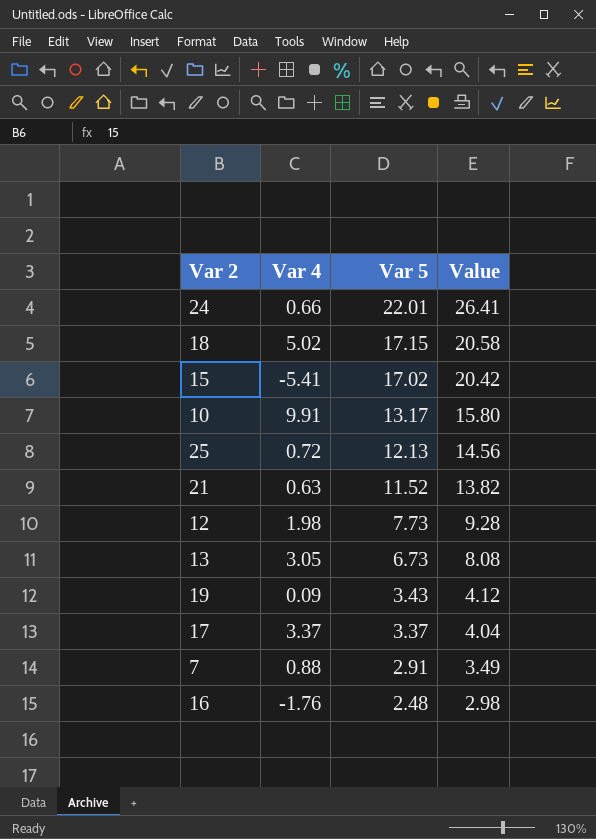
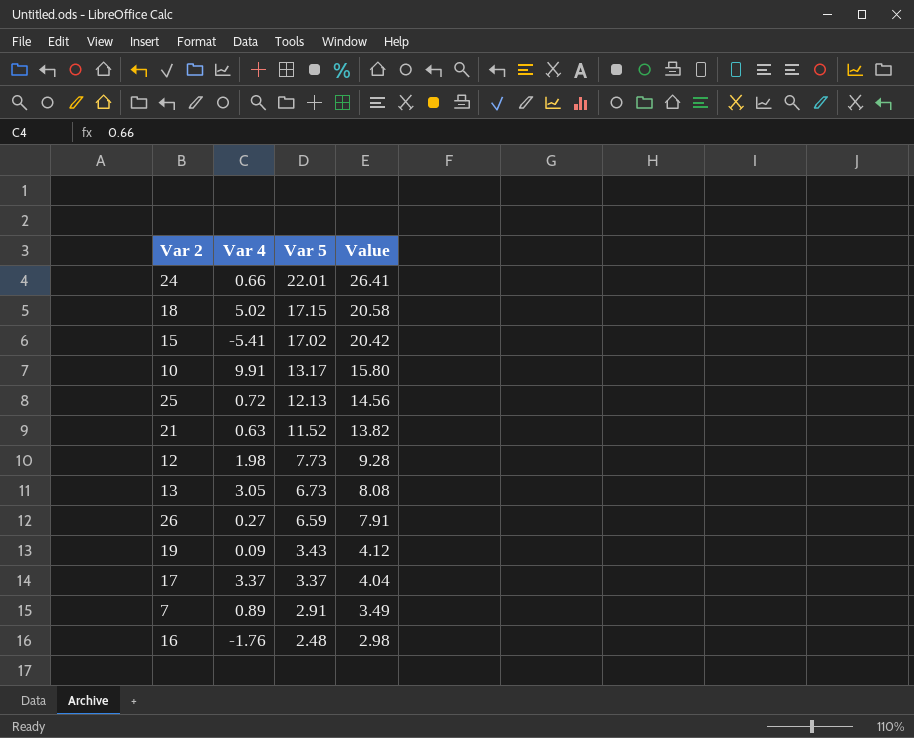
row 26: none -> 0.27 | 6.59 | 7.91
7 | Var 4: 0.88 -> 0.89

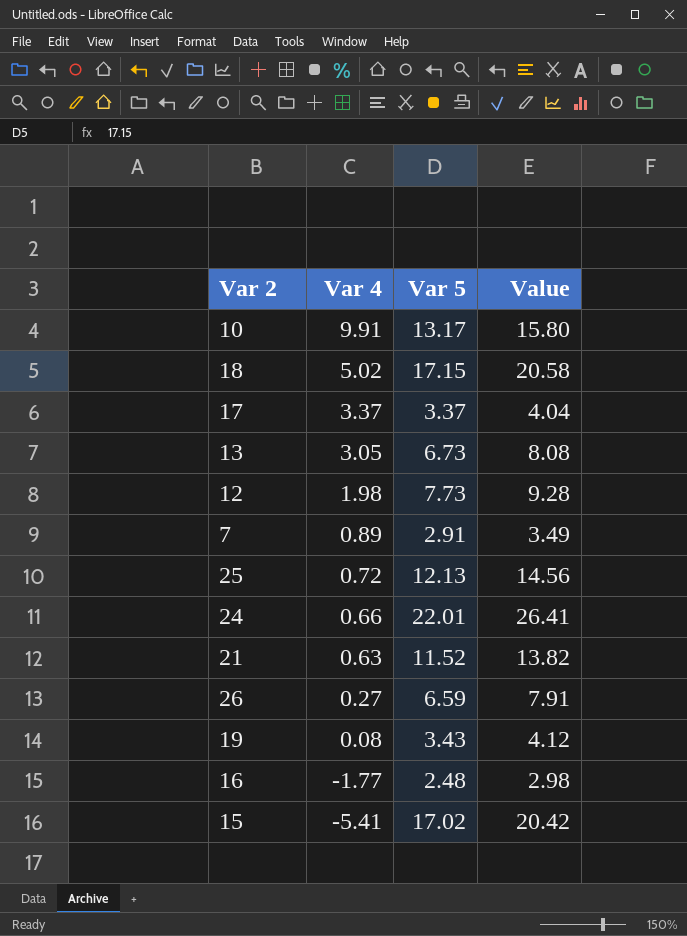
row order: Var 5 descending -> Var 4 descending
19 | Var 4: 0.09 -> 0.08
16 | Var 4: -1.76 -> -1.77

